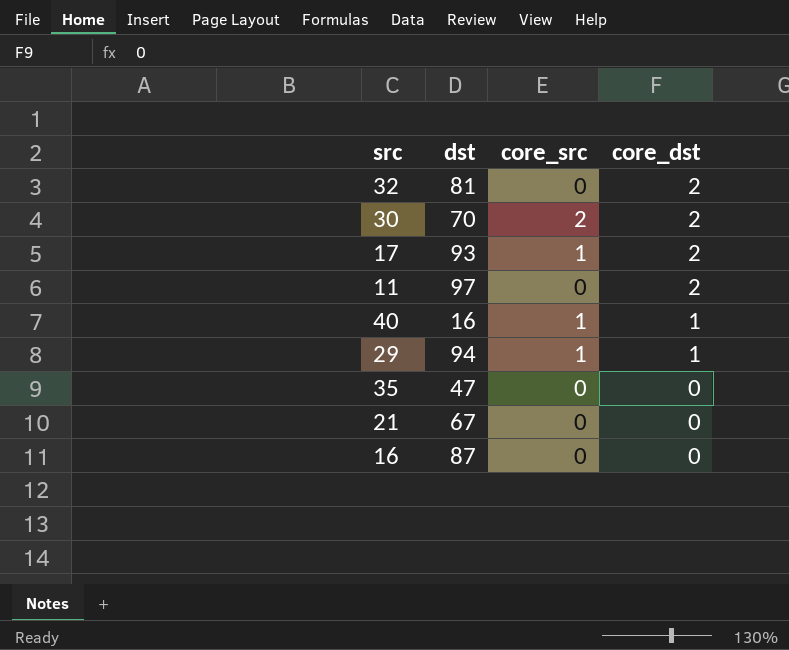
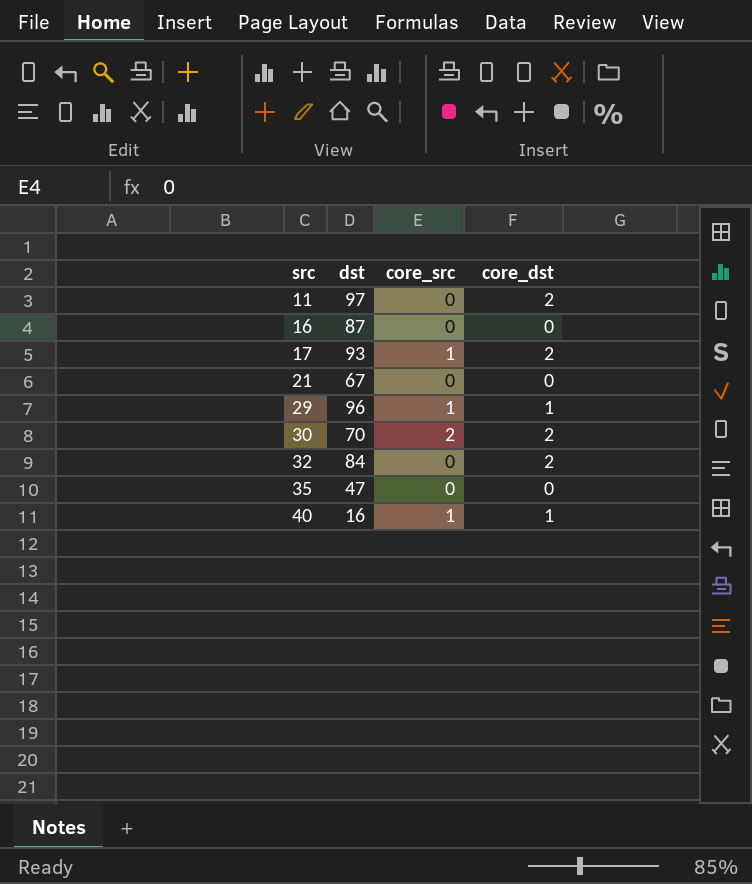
row order: core_dst descending -> src ascending
29 | dst: 94 -> 96
32 | dst: 81 -> 84

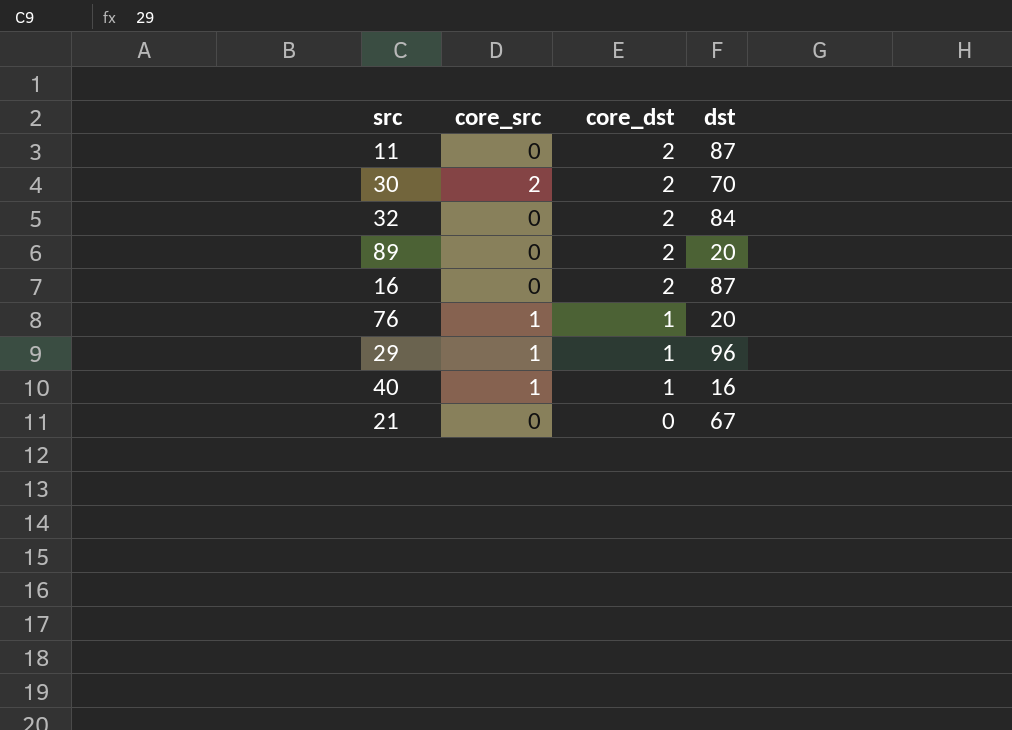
row order: src ascending -> core_dst descending
column dst | position: 2 -> 4
row 17: 93 | 1 | 2 -> none
row 35: 47 | 0 | 0 -> none
11 | dst: 97 -> 87
row 89: none -> 0 | 2 | 20
16 | core_dst: 0 -> 2
row 76: none -> 1 | 1 | 20

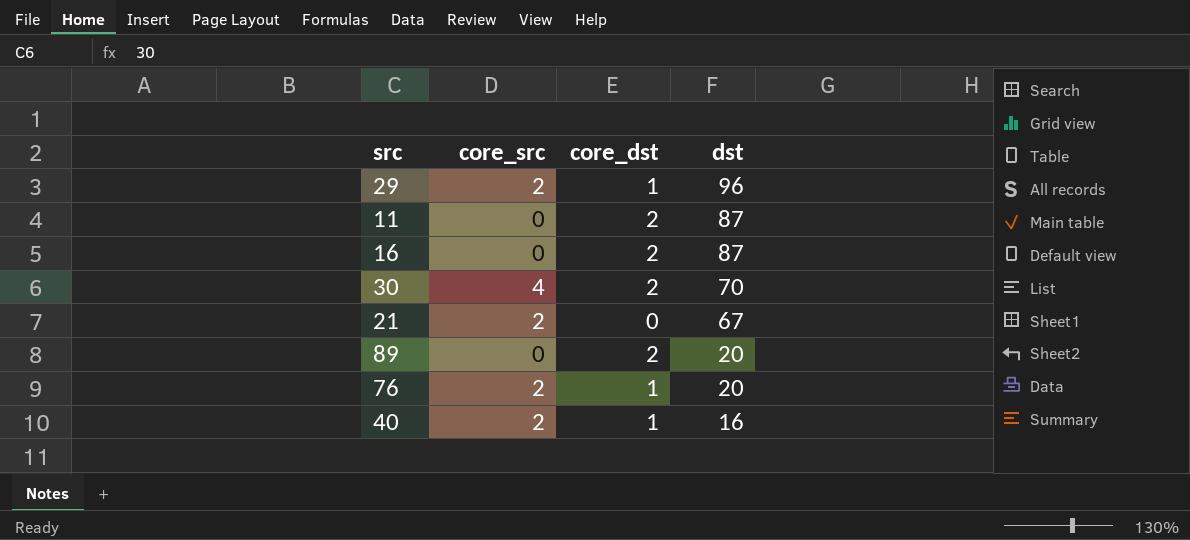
row order: core_dst descending -> dst descending
row 32: 0 | 2 | 84 -> none
29 | core_src: 1 -> 2
30 | core_src: 2 -> 4
21 | core_src: 0 -> 2
76 | core_src: 1 -> 2
40 | core_src: 1 -> 2

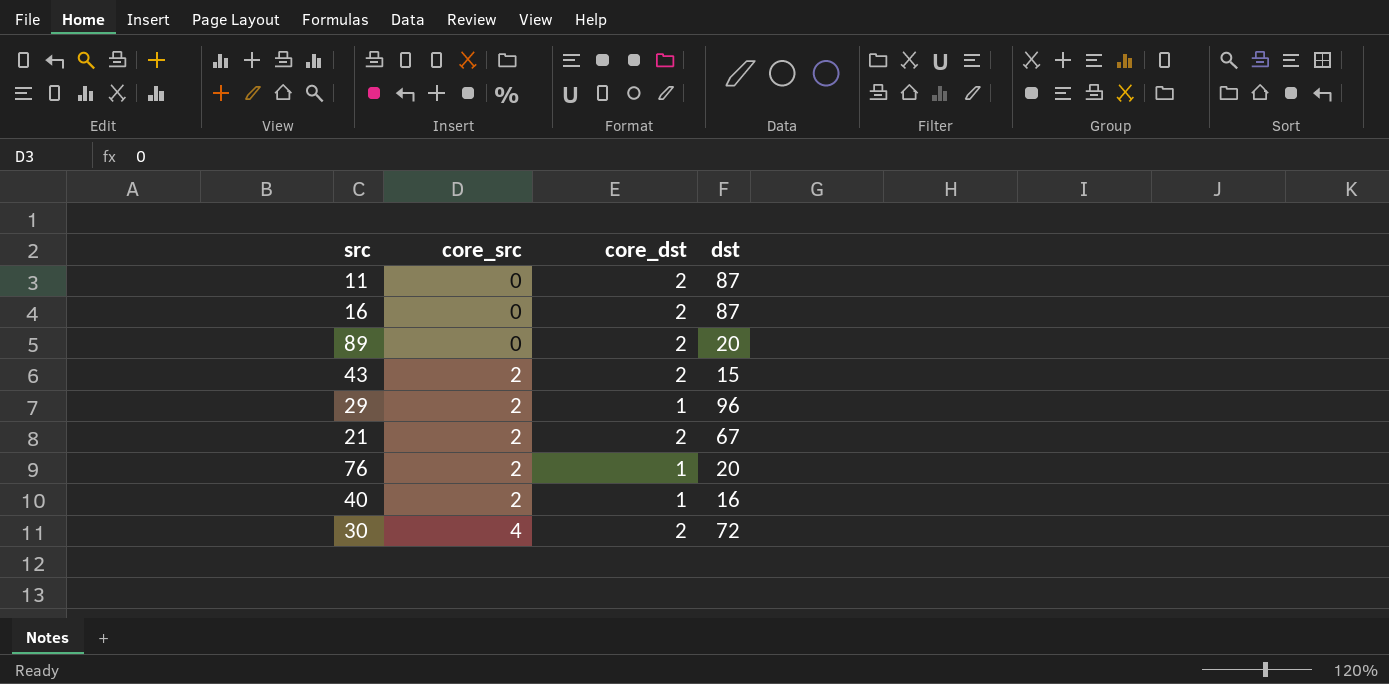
row order: dst descending -> core_src ascending
row 43: none -> 2 | 2 | 15
21 | core_dst: 0 -> 2
30 | dst: 70 -> 72

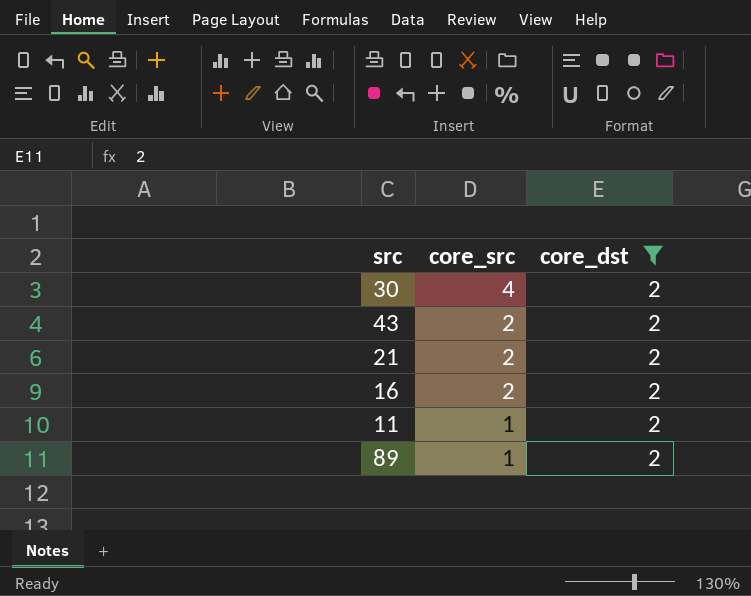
filter: none -> core_dst = 2
row order: core_src ascending -> core_src descending
column dst | position: 4 -> none
16 | core_src: 0 -> 2
11 | core_src: 0 -> 1
89 | core_src: 0 -> 1

